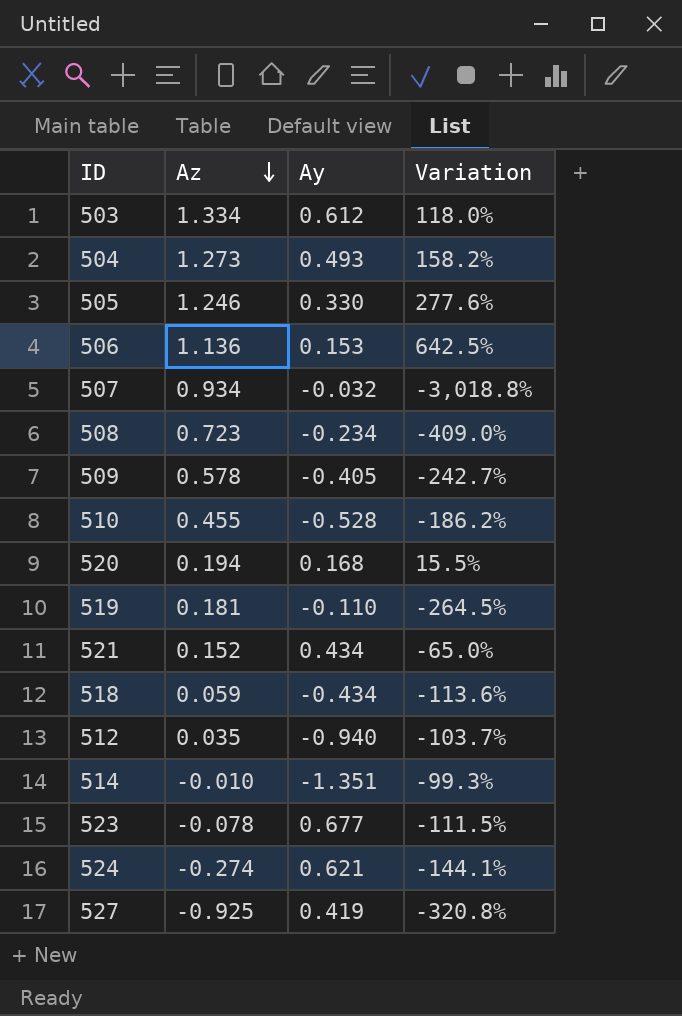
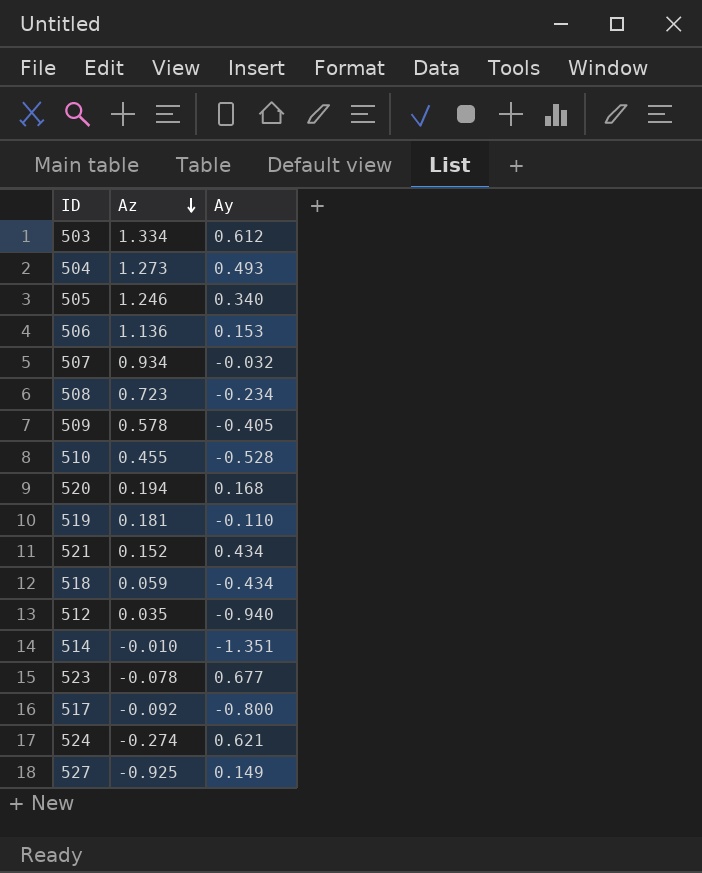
column Variation | formula: ([Az] - [Ay]) / [Ay] -> none
505 | Ay: 0.330 -> 0.340
row 517: none -> -0.092 | -0.800
527 | Ay: 0.419 -> 0.149

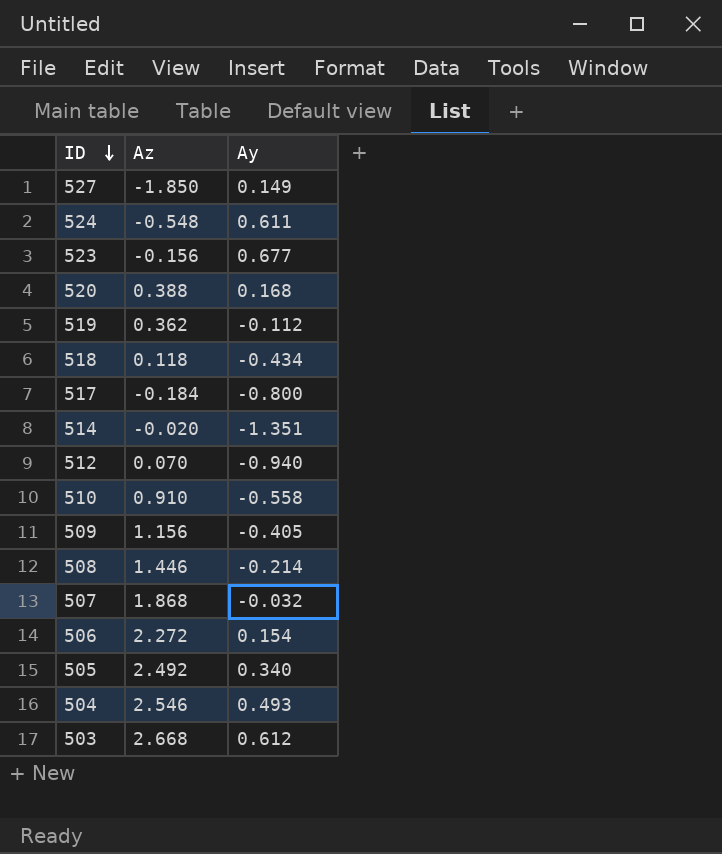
row order: Az descending -> ID descending
row 521: 0.152 | 0.434 -> none
527 | Az: -0.925 -> -1.850
524 | Az: -0.274 -> -0.548
524 | Ay: 0.621 -> 0.611
523 | Az: -0.078 -> -0.156
520 | Az: 0.194 -> 0.388
519 | Az: 0.181 -> 0.362
519 | Ay: -0.110 -> -0.112
518 | Az: 0.059 -> 0.118
517 | Az: -0.092 -> -0.184
514 | Az: -0.010 -> -0.020
512 | Az: 0.035 -> 0.070
510 | Az: 0.455 -> 0.910
510 | Ay: -0.528 -> -0.558
509 | Az: 0.578 -> 1.156
508 | Az: 0.723 -> 1.446
508 | Ay: -0.234 -> -0.214
507 | Az: 0.934 -> 1.868
506 | Az: 1.136 -> 2.272
506 | Ay: 0.153 -> 0.154
505 | Az: 1.246 -> 2.492
504 | Az: 1.273 -> 2.546
503 | Az: 1.334 -> 2.668

